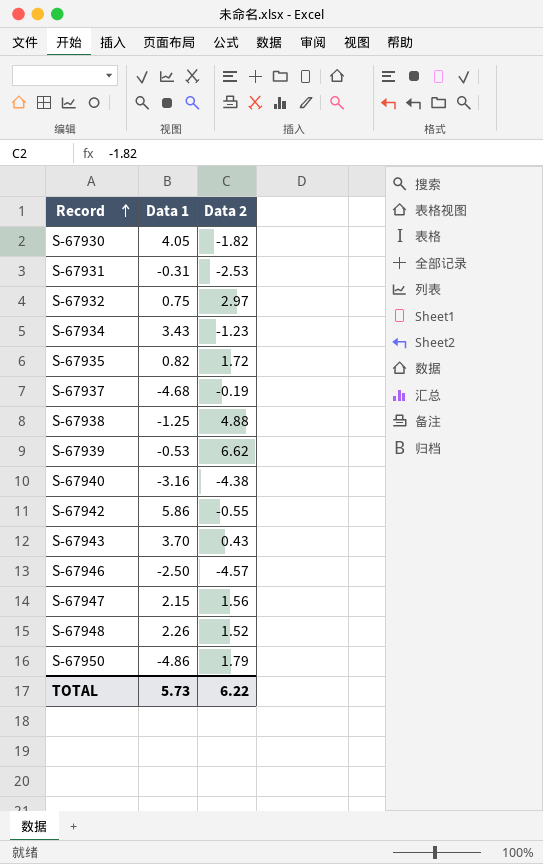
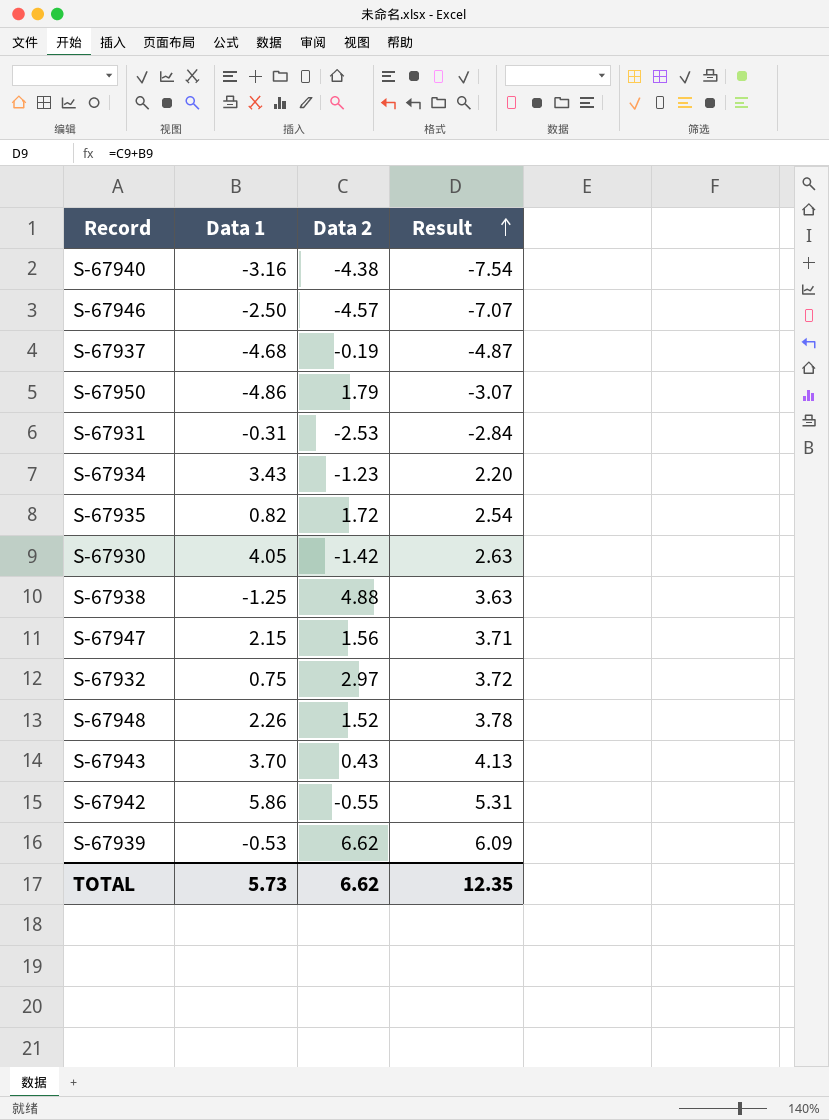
row order: Record ascending -> Result ascending
column Result | formula: none -> [Data 1] + [Data 2]
S-67930 | Data 2: -1.82 -> -1.42
TOTAL | Data 2: 6.22 -> 6.62

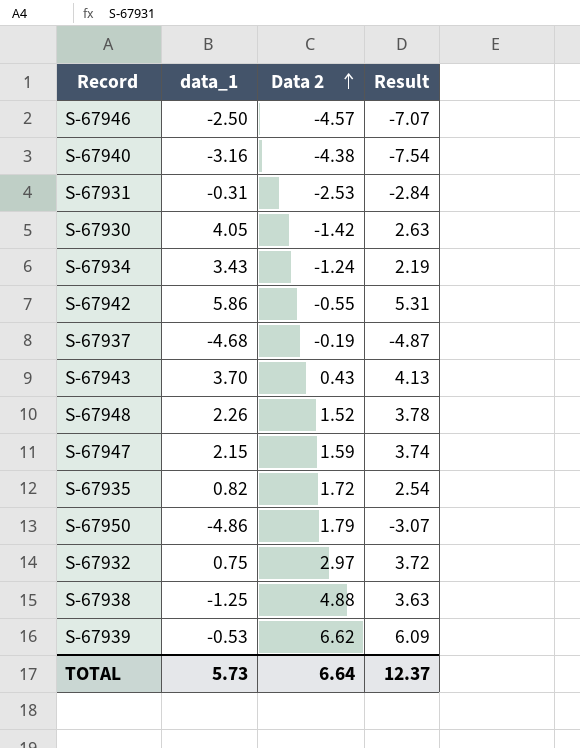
row order: Result ascending -> Data 2 ascending
column name: Data 1 -> data_1
S-67934 | Data 2: -1.23 -> -1.24
S-67934 | Result: 2.20 -> 2.19
S-67947 | Data 2: 1.56 -> 1.59
S-67947 | Result: 3.71 -> 3.74
TOTAL | Data 2: 6.62 -> 6.64
TOTAL | Result: 12.35 -> 12.37

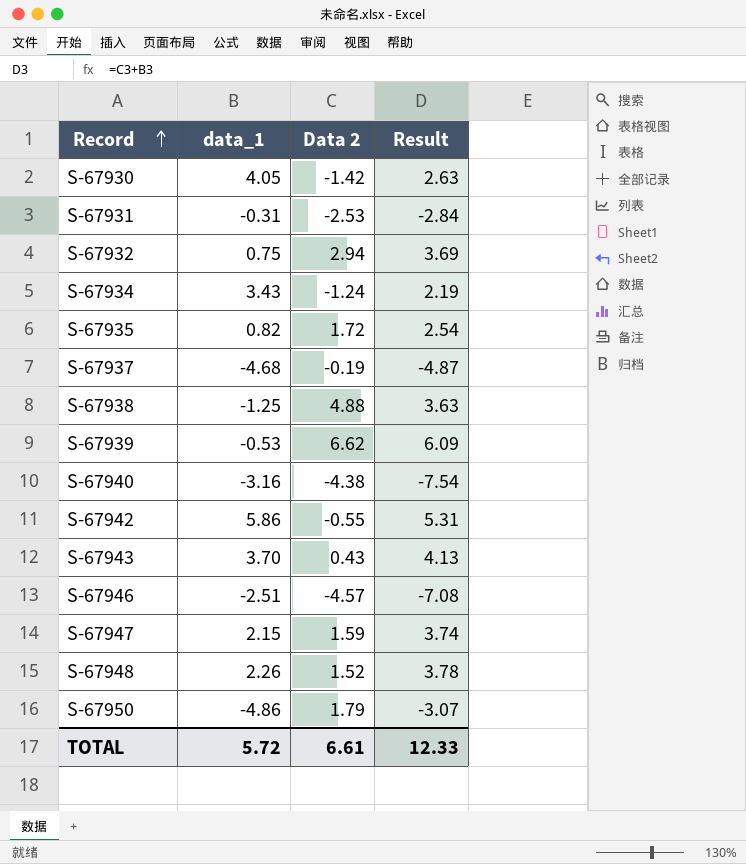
row order: Data 2 ascending -> Record ascending
S-67932 | Data 2: 2.97 -> 2.94
S-67932 | Result: 3.72 -> 3.69
S-67946 | data_1: -2.50 -> -2.51
S-67946 | Result: -7.07 -> -7.08
TOTAL | data_1: 5.73 -> 5.72
TOTAL | Data 2: 6.64 -> 6.61
TOTAL | Result: 12.37 -> 12.33

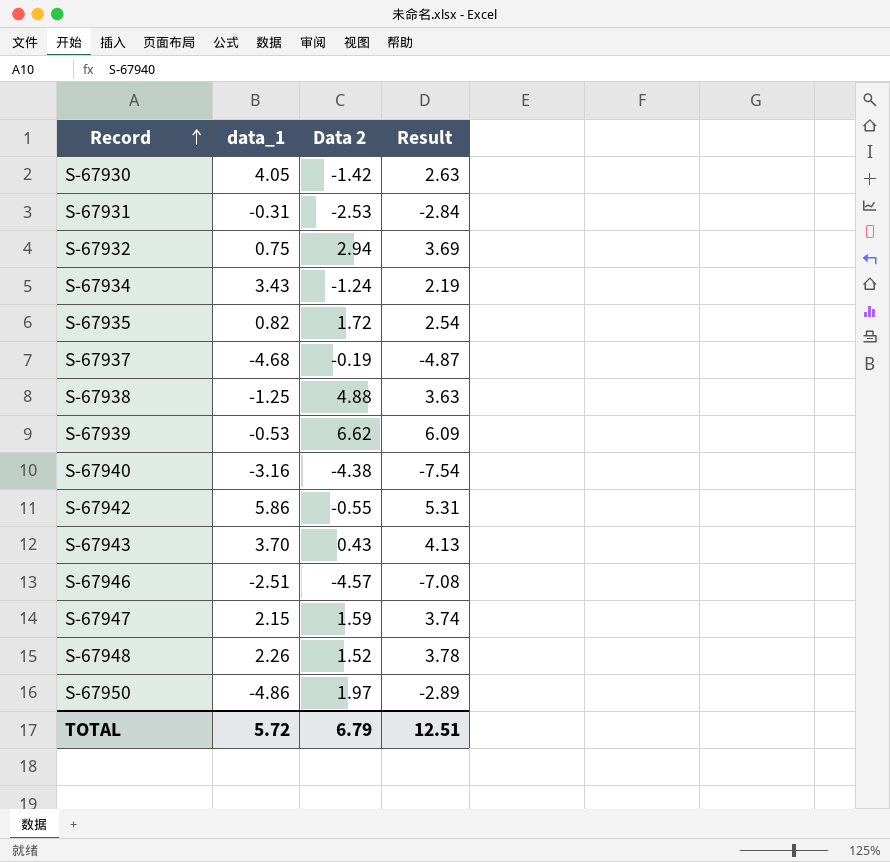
S-67950 | Data 2: 1.79 -> 1.97
S-67950 | Result: -3.07 -> -2.89
TOTAL | Data 2: 6.61 -> 6.79
TOTAL | Result: 12.33 -> 12.51

